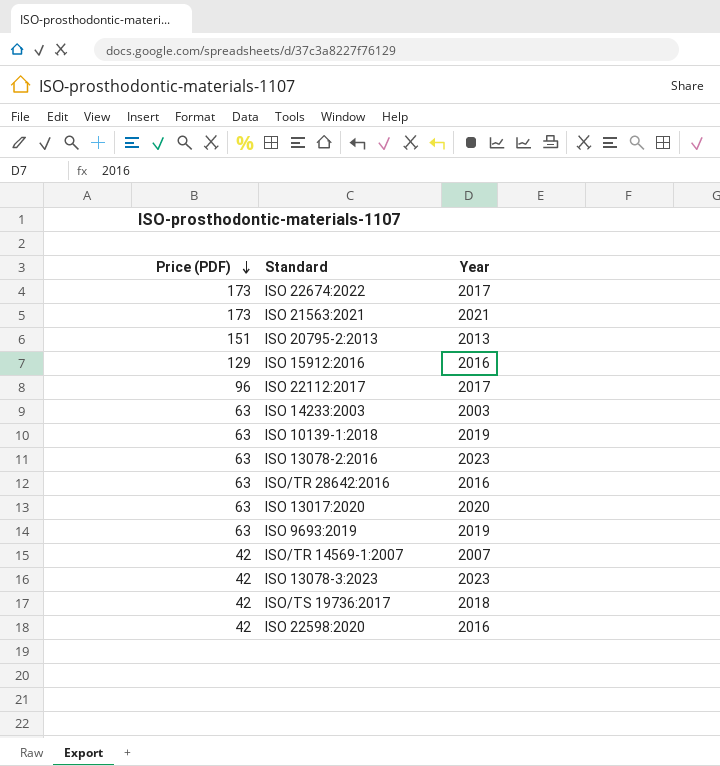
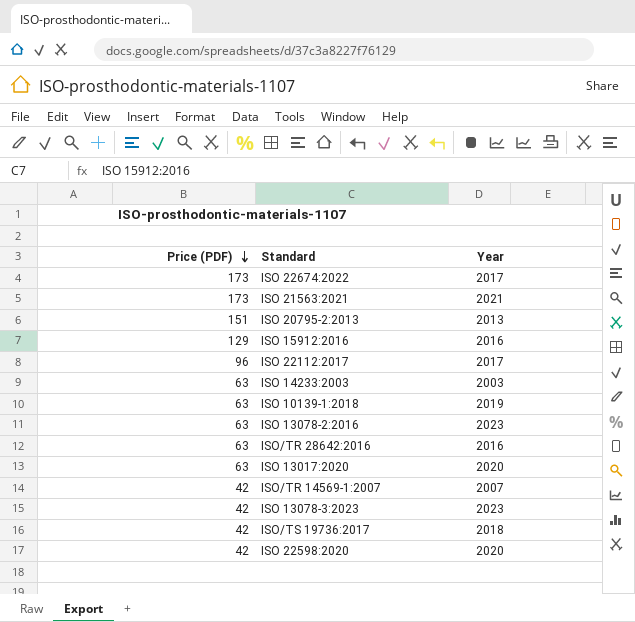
row ISO 9693:2019: 63 | 2019 -> none
ISO 22598:2020 | Year: 2016 -> 2020

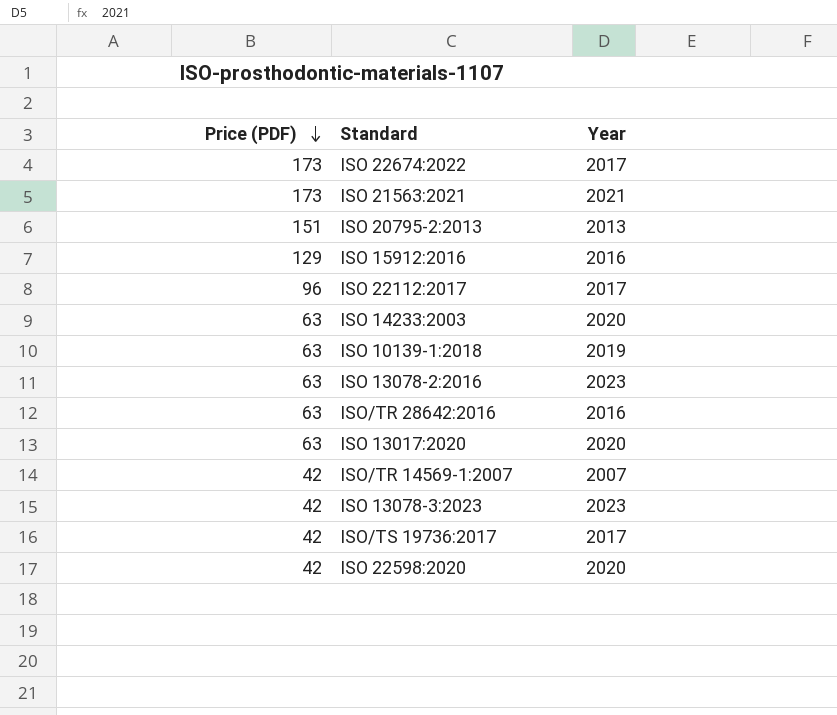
ISO 14233:2003 | Year: 2003 -> 2020
ISO/TS 19736:2017 | Year: 2018 -> 2017

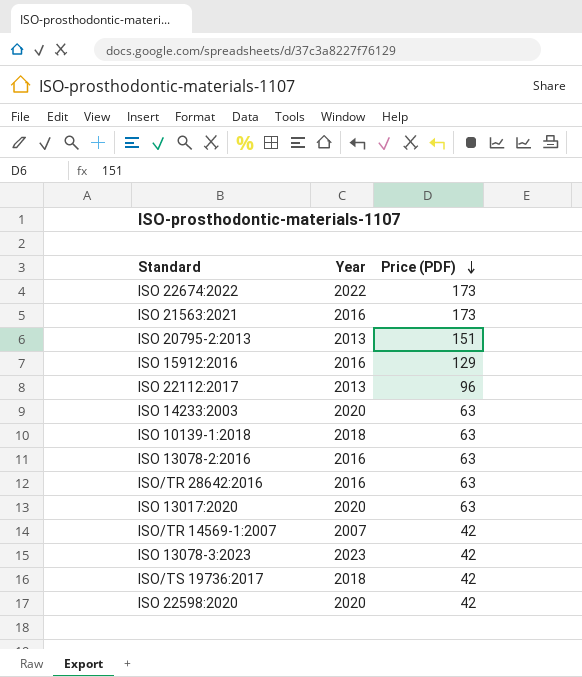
column Price (PDF) | position: 1 -> 3
ISO 22674:2022 | Year: 2017 -> 2022
ISO 21563:2021 | Year: 2021 -> 2016
ISO 22112:2017 | Year: 2017 -> 2013
ISO 10139-1:2018 | Year: 2019 -> 2018
ISO 13078-2:2016 | Year: 2023 -> 2016
ISO/TS 19736:2017 | Year: 2017 -> 2018

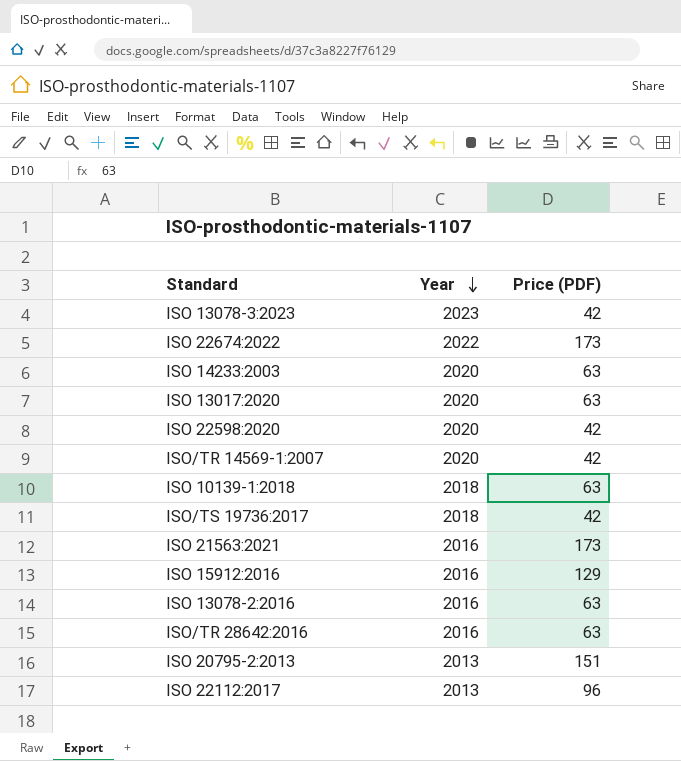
row order: Price (PDF) descending -> Year descending
ISO/TR 14569-1:2007 | Year: 2007 -> 2020

